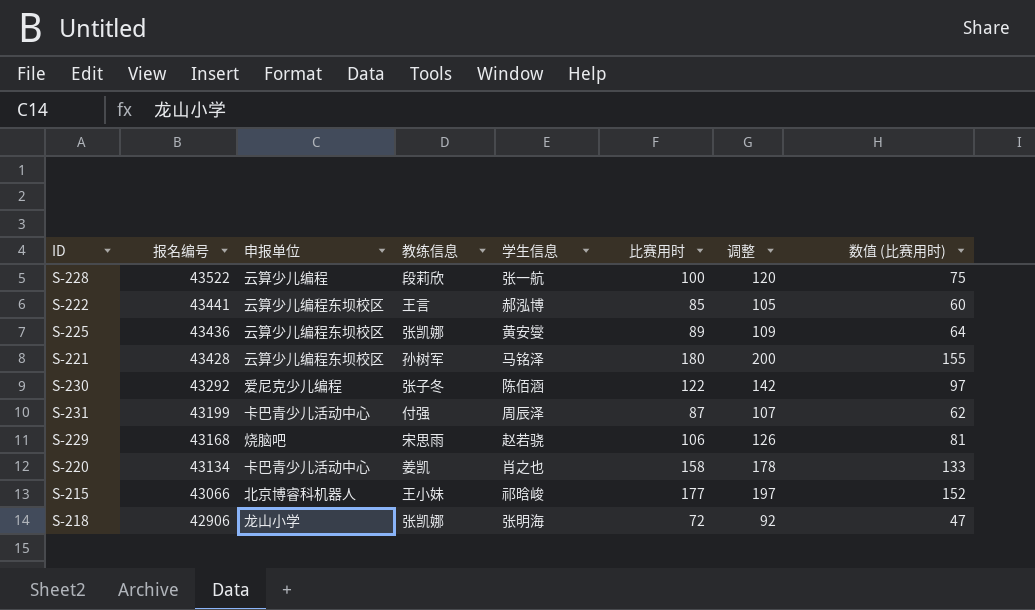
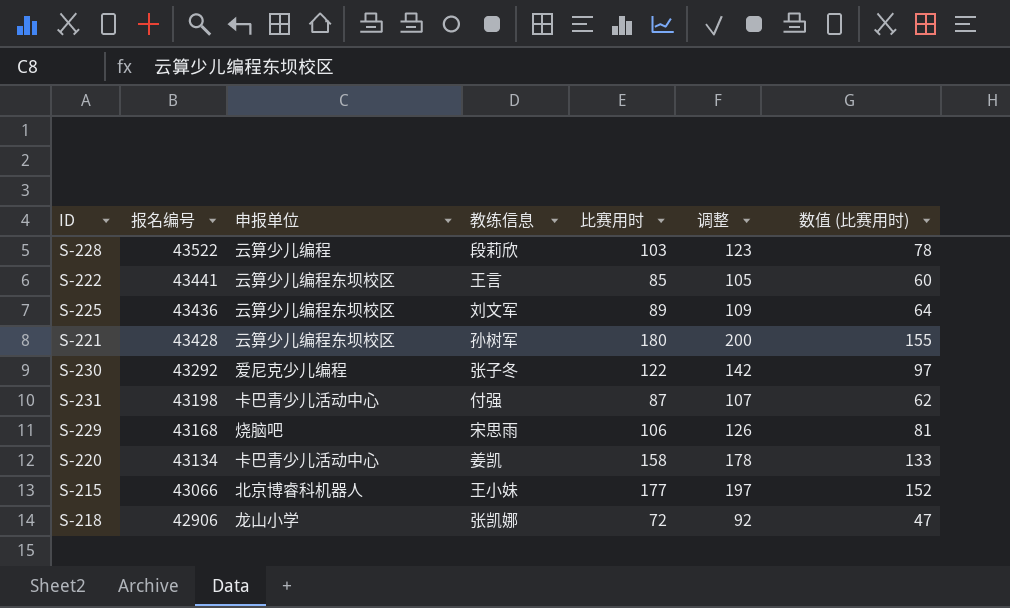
column 学生信息 | position: 5 -> none
S-228 | 比赛用时: 100 -> 103
S-228 | 调整: 120 -> 123
S-228 | 数值 (比赛用时): 75 -> 78
S-225 | 教练信息: 张凯娜 -> 刘文军
S-231 | 报名编号: 43199 -> 43198

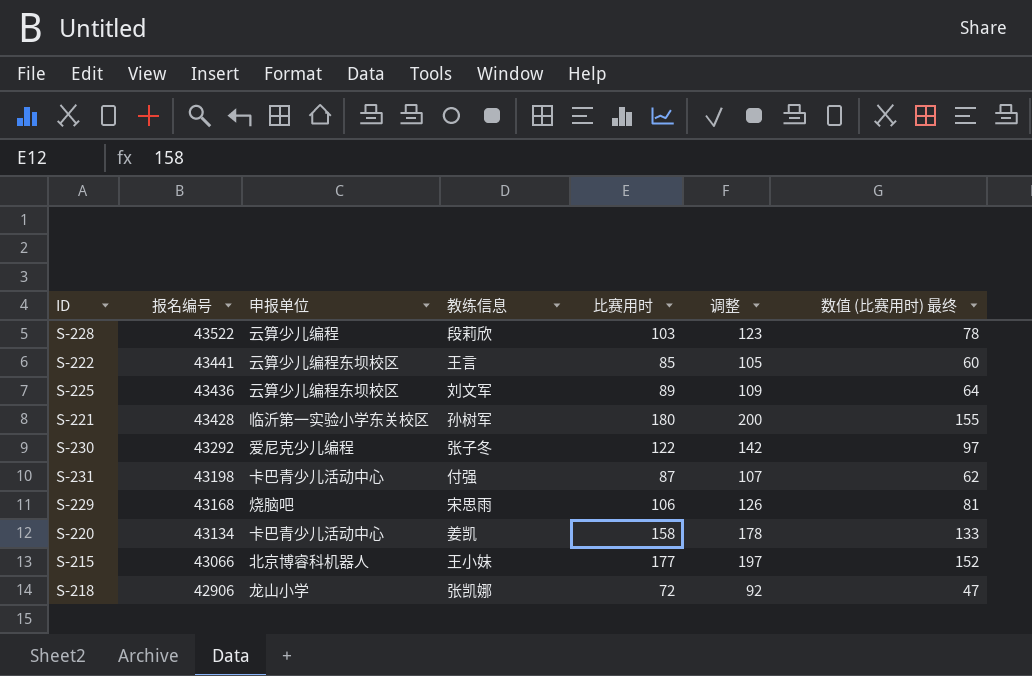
column name: 数值 (比赛用时) -> 数值 (比赛用时) 最终
S-221 | 申报单位: 云算少儿编程东坝校区 -> 临沂第一实验小学东关校区

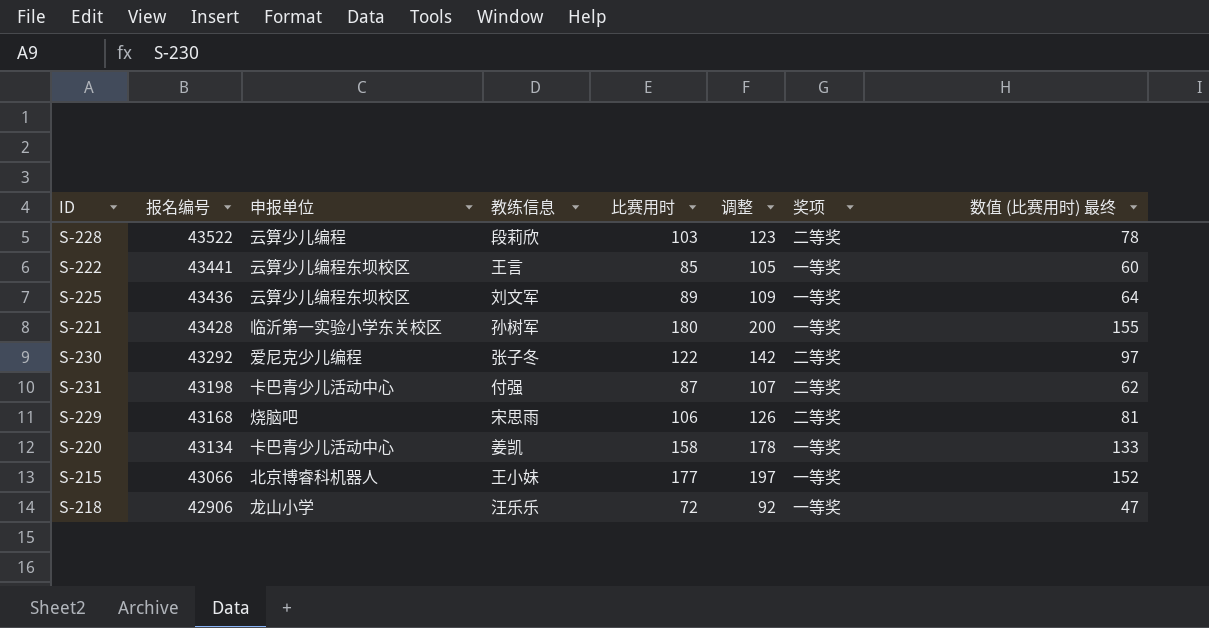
column 奖项 | position: none -> 7
S-218 | 教练信息: 张凯娜 -> 汪乐乐

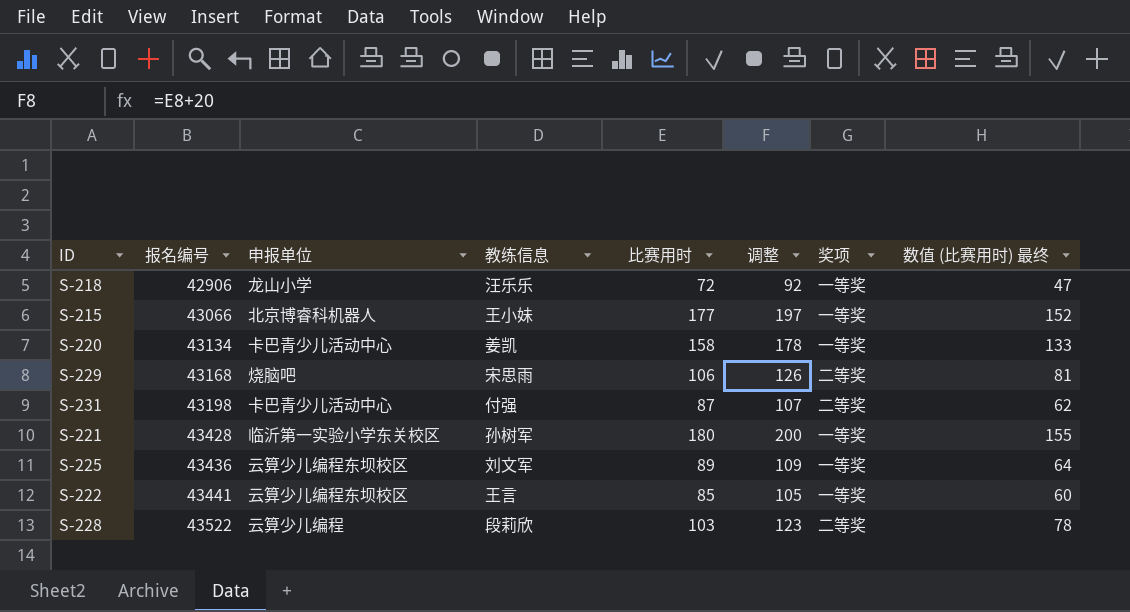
row order: 报名编号 descending -> 报名编号 ascending
row S-230: 43292 | 爱尼克少儿编程 | 张子冬 | 122 | 142 | 二等奖 | 97 -> none

